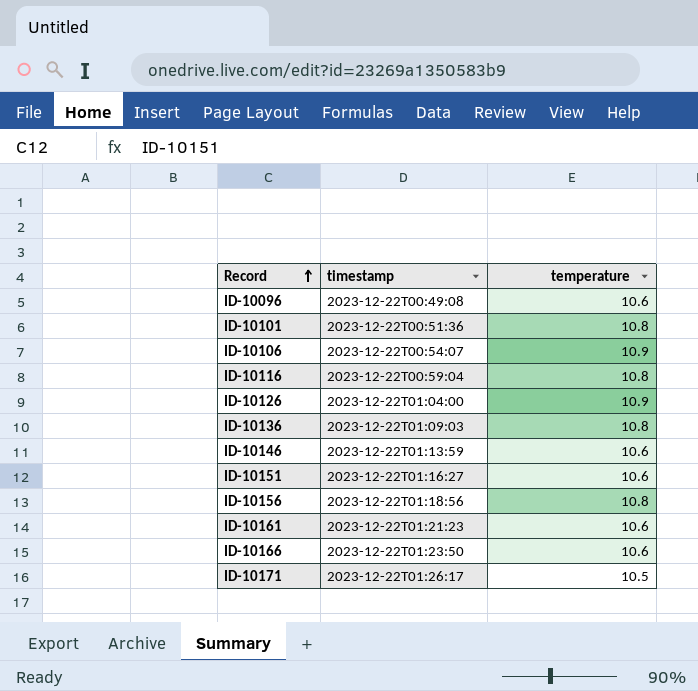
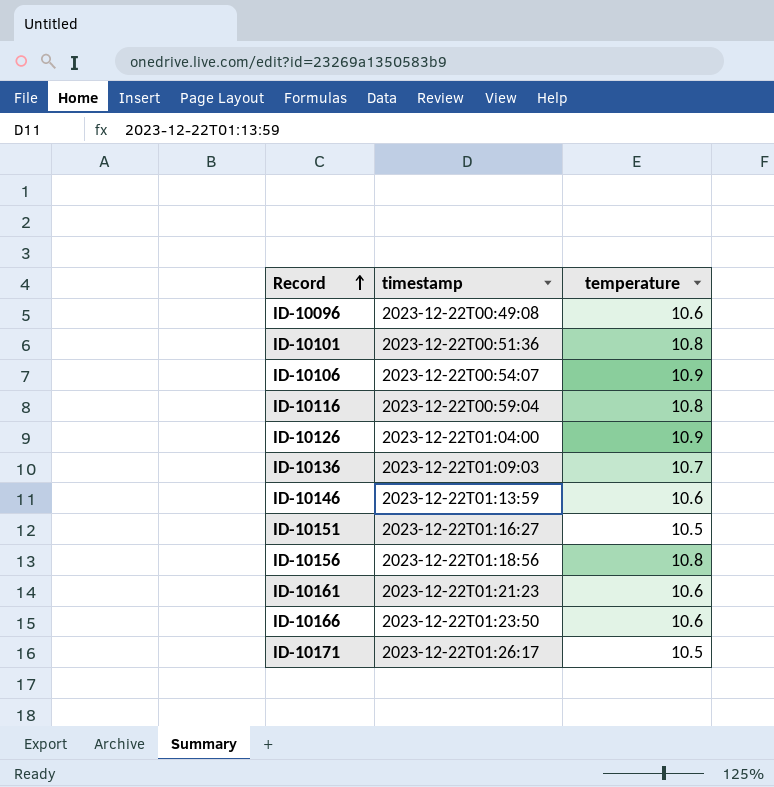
ID-10136 | temperature: 10.8 -> 10.7
ID-10151 | temperature: 10.6 -> 10.5

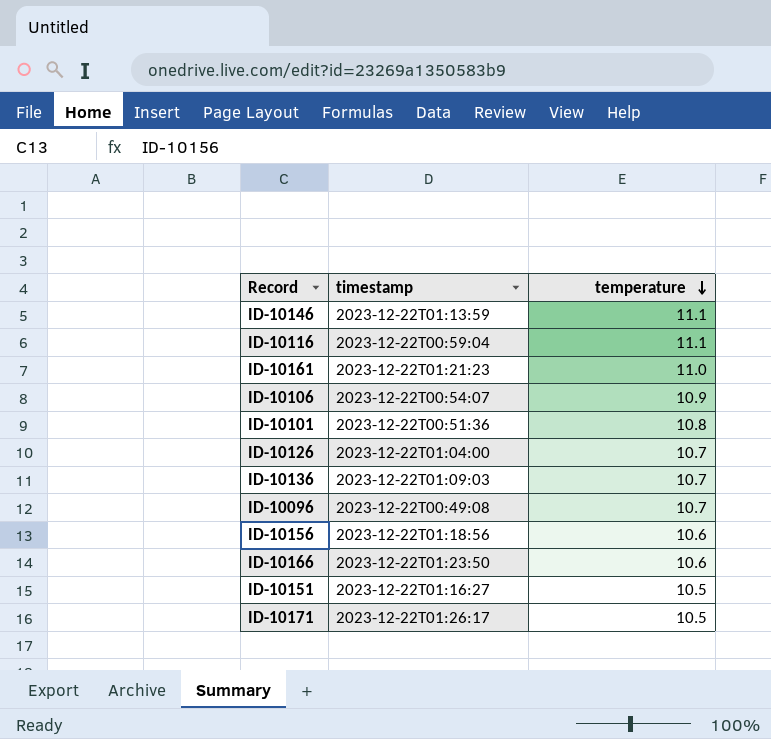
row order: Record ascending -> temperature descending
ID-10146 | temperature: 10.6 -> 11.1
ID-10116 | temperature: 10.8 -> 11.1
ID-10161 | temperature: 10.6 -> 11.0
ID-10126 | temperature: 10.9 -> 10.7
ID-10096 | temperature: 10.6 -> 10.7
ID-10156 | temperature: 10.8 -> 10.6

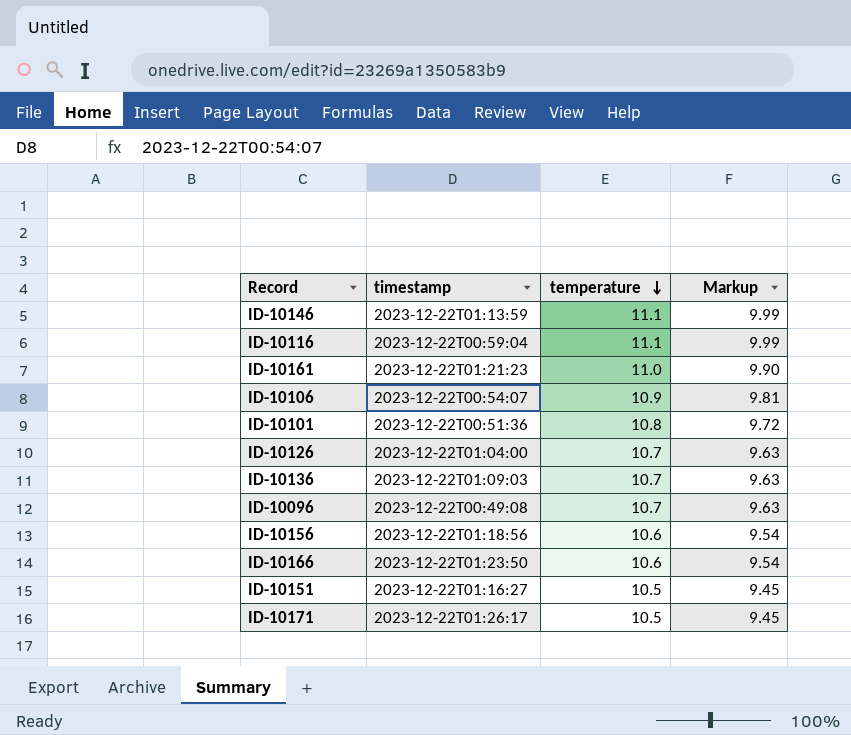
column Markup | formula: none -> [temperature] * 0.9

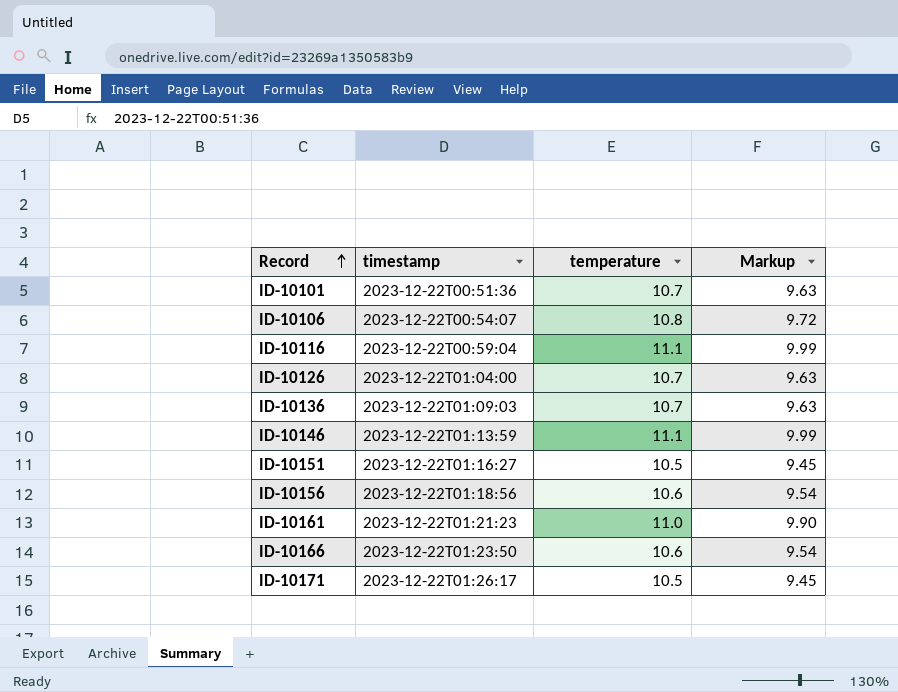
row order: temperature descending -> Record ascending
row ID-10096: 2023-12-22T00:49:08 | 10.7 | 9.63 -> none
ID-10101 | temperature: 10.8 -> 10.7
ID-10101 | Markup: 9.72 -> 9.63
ID-10106 | temperature: 10.9 -> 10.8
ID-10106 | Markup: 9.81 -> 9.72

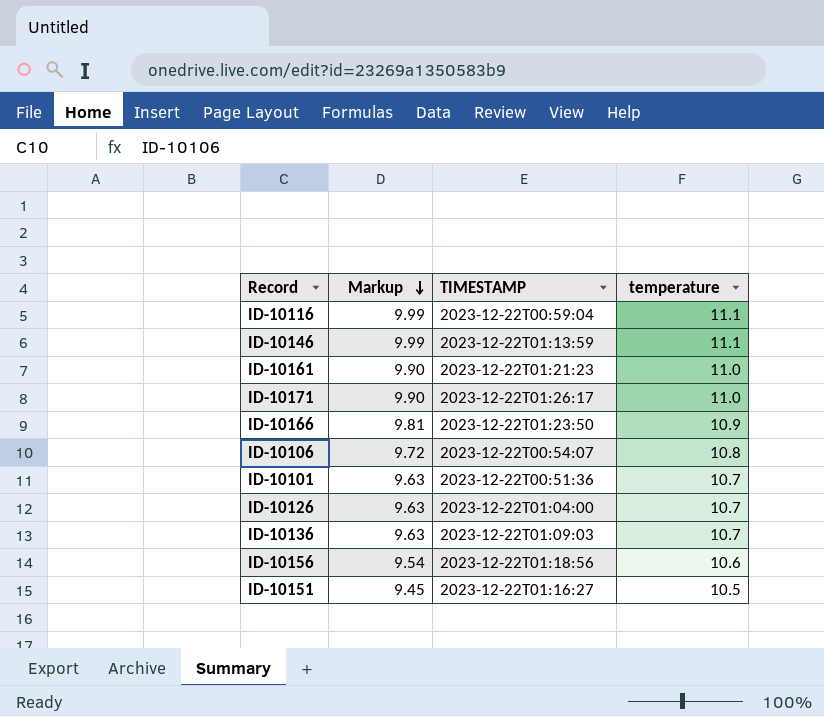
row order: Record ascending -> Markup descending
column Markup | position: 4 -> 2
column name: timestamp -> TIMESTAMP
ID-10171 | Markup: 9.45 -> 9.90
ID-10171 | temperature: 10.5 -> 11.0
ID-10166 | Markup: 9.54 -> 9.81
ID-10166 | temperature: 10.6 -> 10.9

